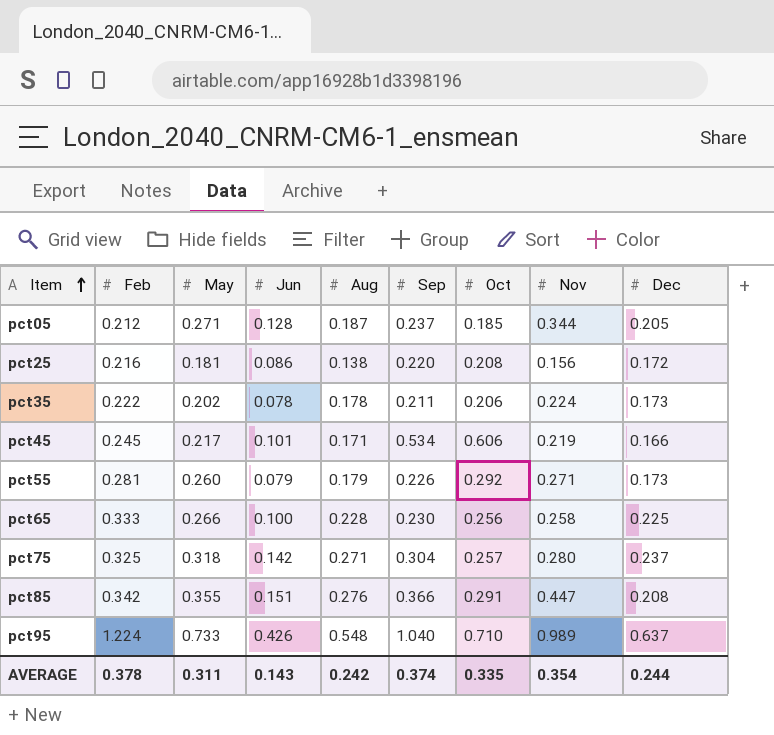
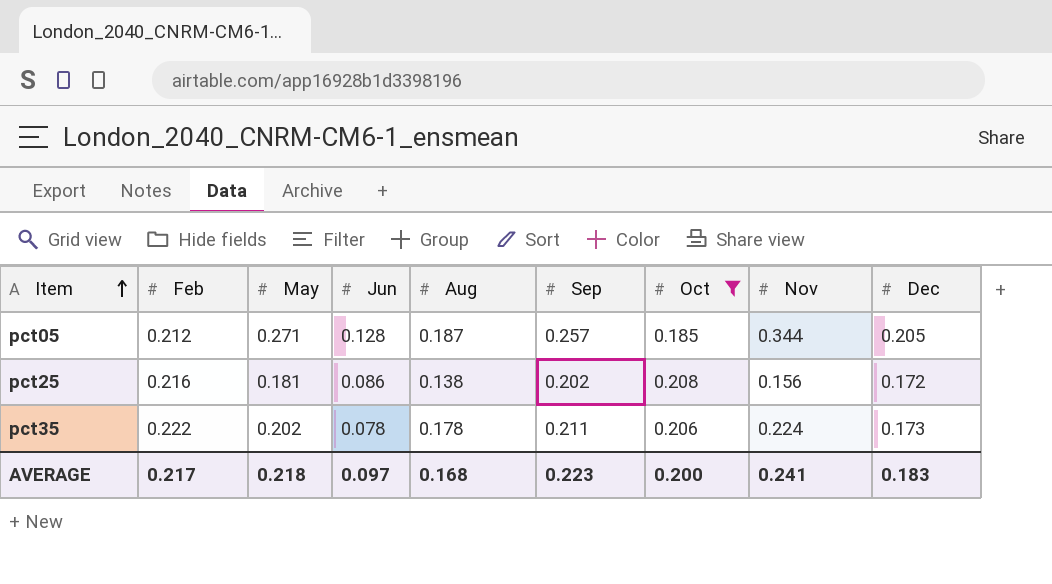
filter: none -> Oct <= 0.208
pct05 | Sep: 0.237 -> 0.257
pct25 | Sep: 0.220 -> 0.202
AVERAGE | Feb: 0.378 -> 0.217
AVERAGE | May: 0.311 -> 0.218
AVERAGE | Jun: 0.143 -> 0.097
AVERAGE | Aug: 0.242 -> 0.168
AVERAGE | Sep: 0.374 -> 0.223
AVERAGE | Oct: 0.335 -> 0.200
AVERAGE | Nov: 0.354 -> 0.241
AVERAGE | Dec: 0.244 -> 0.183

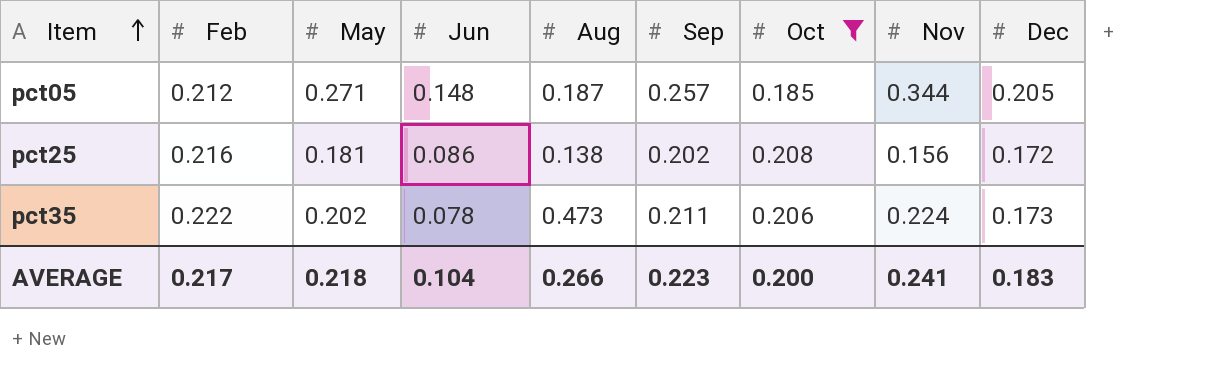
pct05 | Jun: 0.128 -> 0.148
pct35 | Aug: 0.178 -> 0.473
AVERAGE | Jun: 0.097 -> 0.104
AVERAGE | Aug: 0.168 -> 0.266

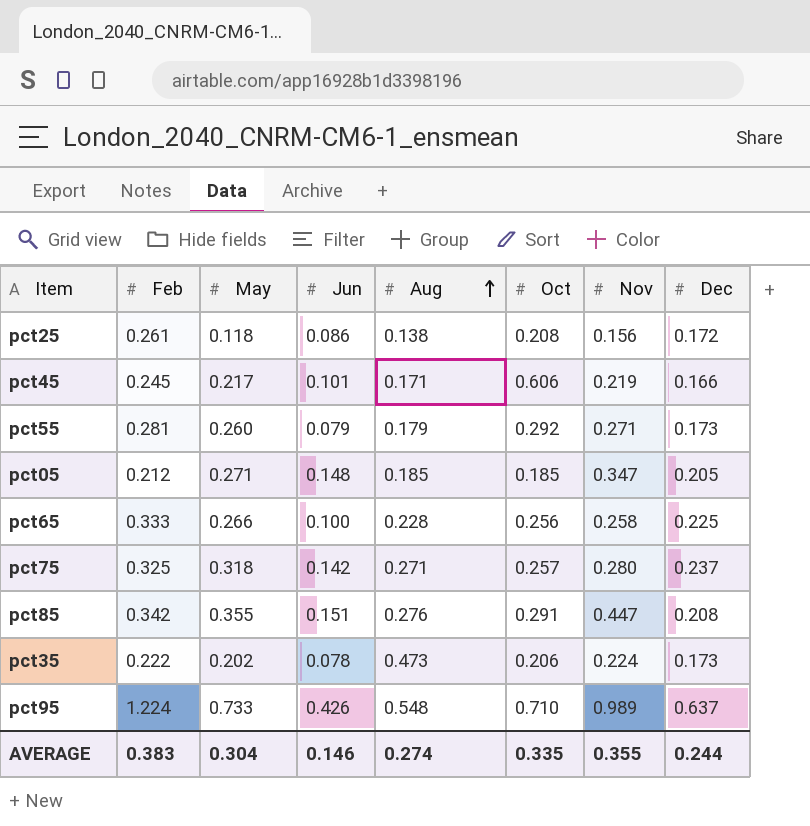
filter: Oct <= 0.208 -> none
row order: Item ascending -> Aug ascending
column Sep | position: 6 -> none
pct25 | Feb: 0.216 -> 0.261
pct25 | May: 0.181 -> 0.118
pct05 | Aug: 0.187 -> 0.185
pct05 | Nov: 0.344 -> 0.347
AVERAGE | Feb: 0.217 -> 0.383
AVERAGE | May: 0.218 -> 0.304
AVERAGE | Jun: 0.104 -> 0.146
AVERAGE | Aug: 0.266 -> 0.274
AVERAGE | Oct: 0.200 -> 0.335
AVERAGE | Nov: 0.241 -> 0.355
AVERAGE | Dec: 0.183 -> 0.244

